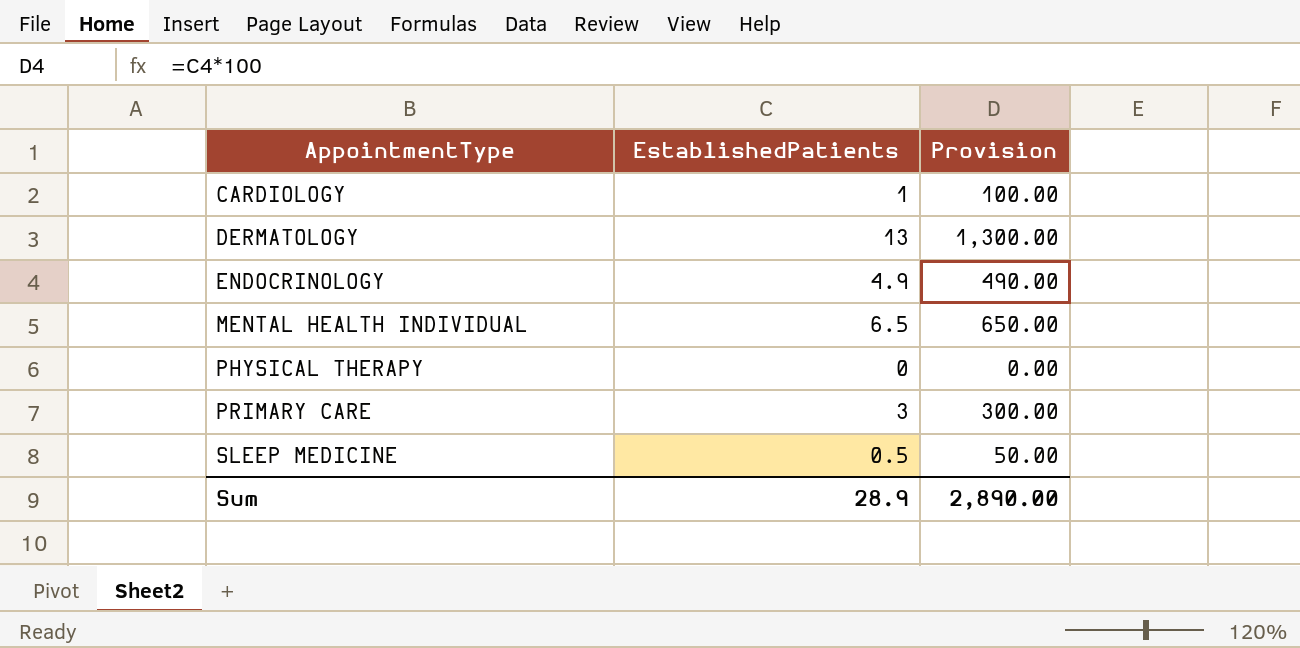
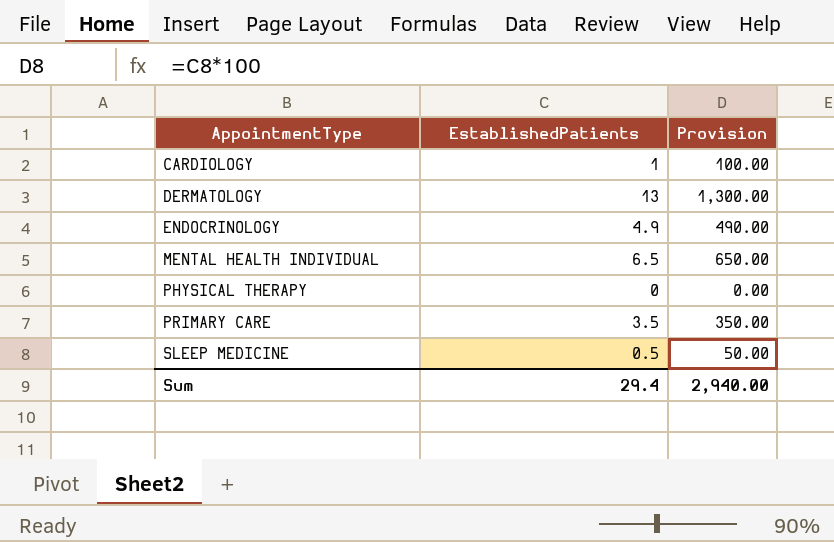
PRIMARY CARE | EstablishedPatients: 3 -> 3.5
PRIMARY CARE | Provision: 300.00 -> 350.00
Sum | EstablishedPatients: 28.9 -> 29.4
Sum | Provision: 2,890.00 -> 2,940.00

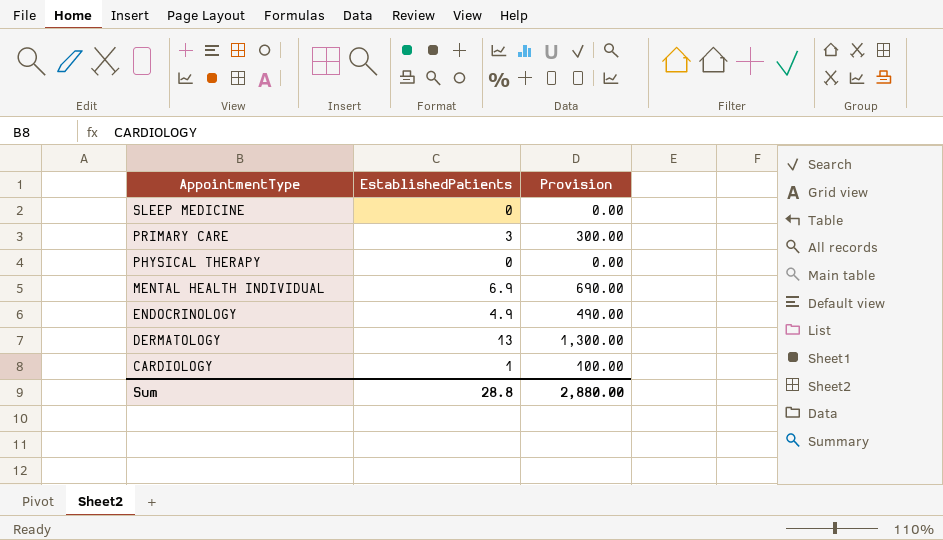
row order: AppointmentType ascending -> AppointmentType descending
SLEEP MEDICINE | EstablishedPatients: 0.5 -> 0
SLEEP MEDICINE | Provision: 50.00 -> 0.00
PRIMARY CARE | EstablishedPatients: 3.5 -> 3
PRIMARY CARE | Provision: 350.00 -> 300.00
MENTAL HEALTH INDIVIDUAL | EstablishedPatients: 6.5 -> 6.9
MENTAL HEALTH INDIVIDUAL | Provision: 650.00 -> 690.00
Sum | EstablishedPatients: 29.4 -> 28.8
Sum | Provision: 2,940.00 -> 2,880.00

